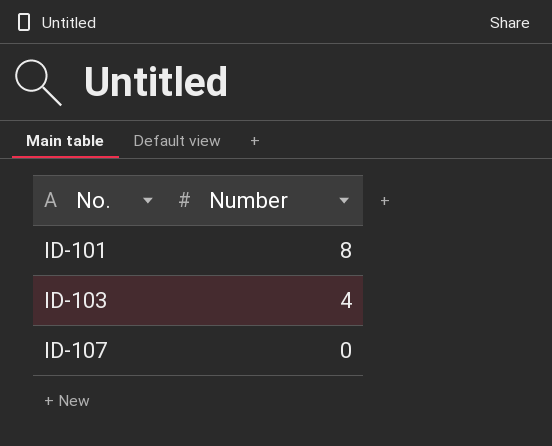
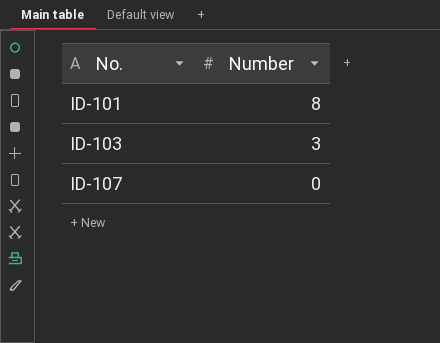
ID-103 | Number: 4 -> 3

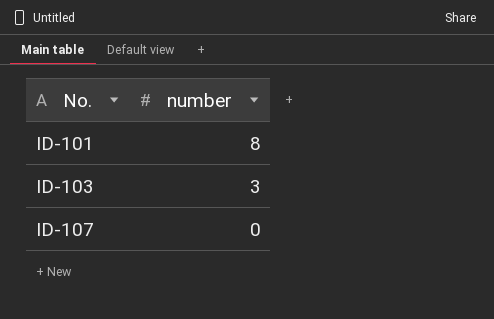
column name: Number -> number

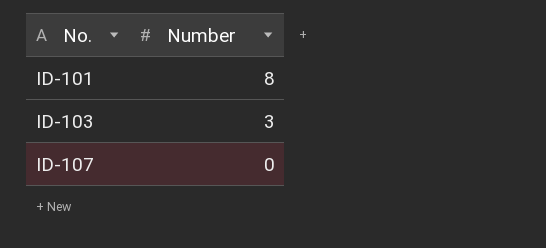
column name: number -> Number

